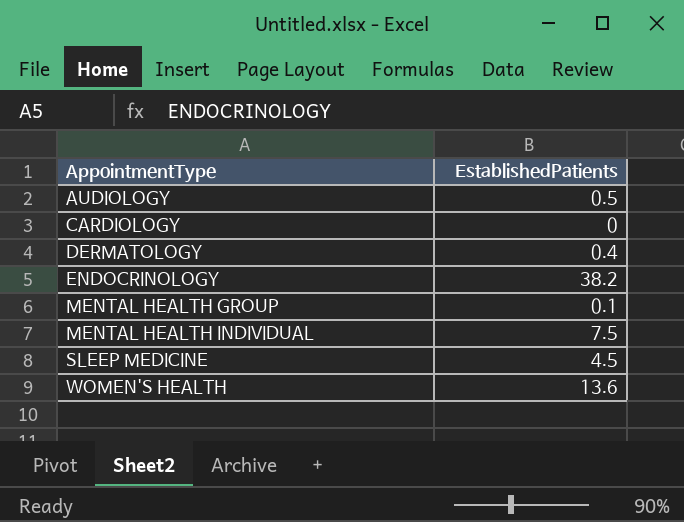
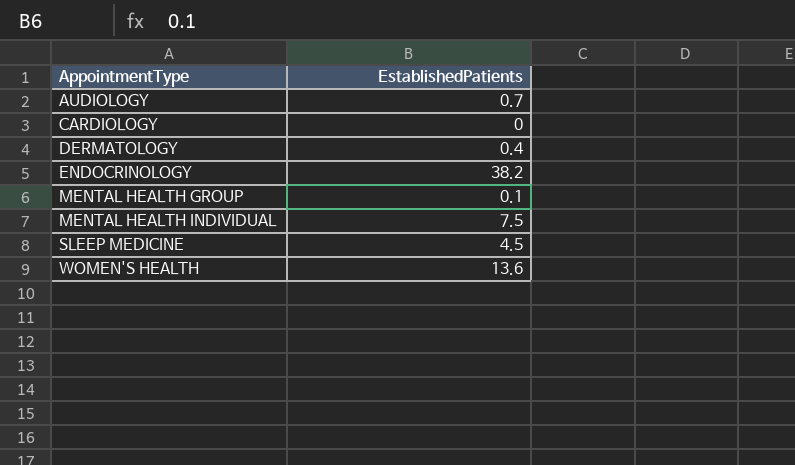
AUDIOLOGY | EstablishedPatients: 0.5 -> 0.7

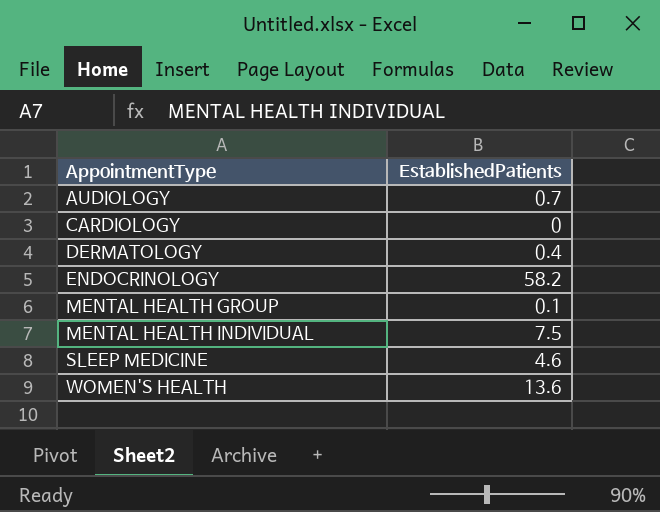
ENDOCRINOLOGY | EstablishedPatients: 38.2 -> 58.2
SLEEP MEDICINE | EstablishedPatients: 4.5 -> 4.6

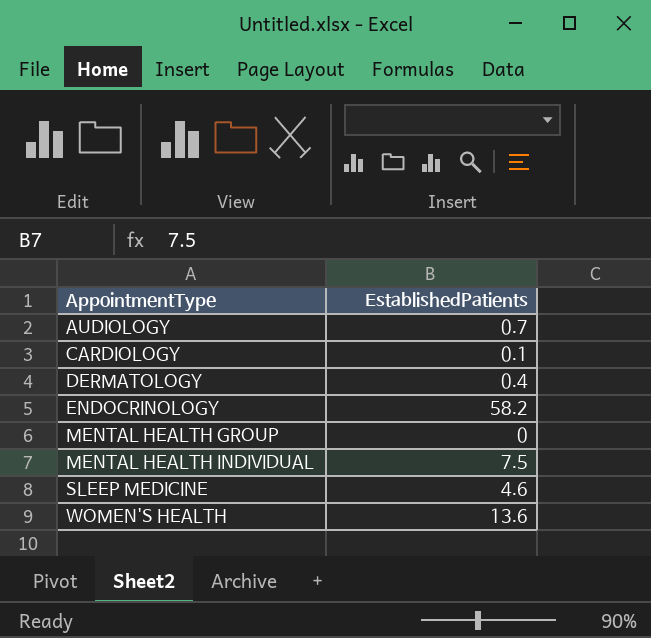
CARDIOLOGY | EstablishedPatients: 0 -> 0.1
MENTAL HEALTH GROUP | EstablishedPatients: 0.1 -> 0

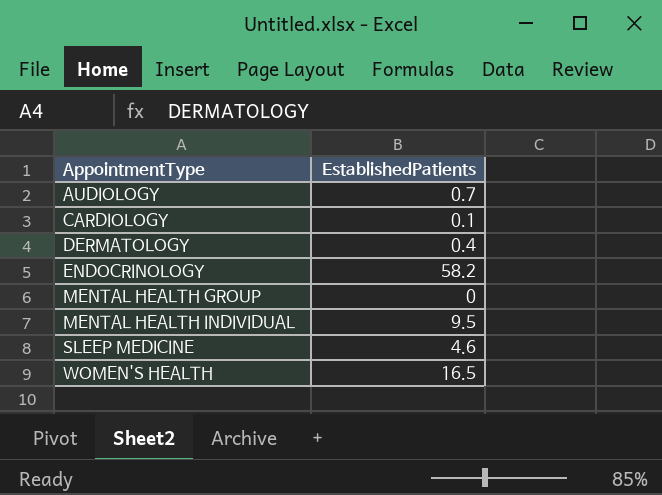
MENTAL HEALTH INDIVIDUAL | EstablishedPatients: 7.5 -> 9.5
WOMEN'S HEALTH | EstablishedPatients: 13.6 -> 16.5

